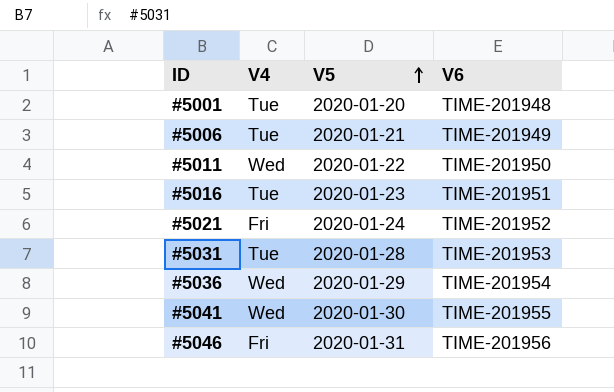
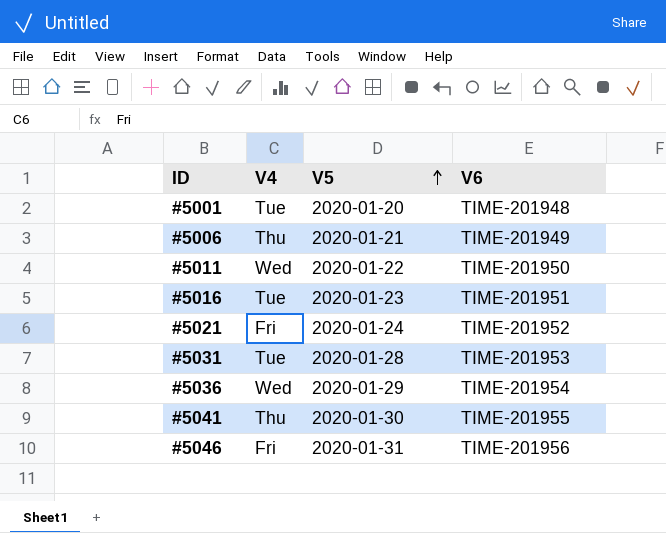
#5006 | V4: Tue -> Thu
#5041 | V4: Wed -> Thu

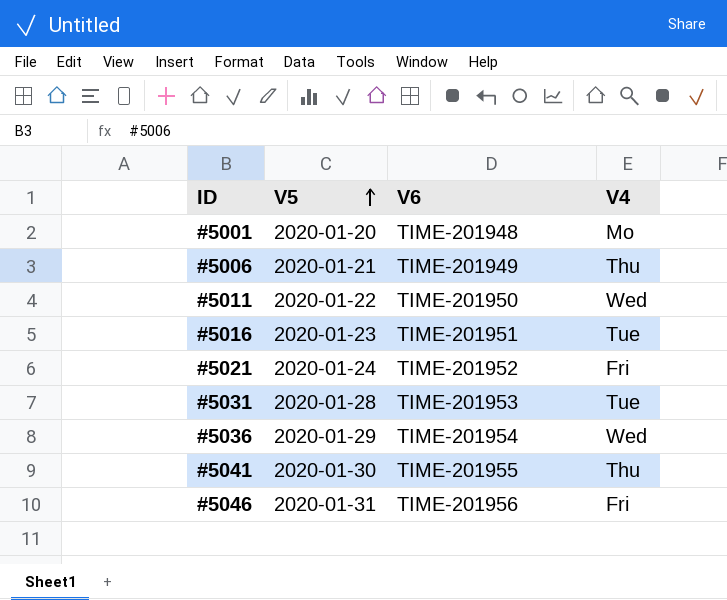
column V4 | position: 2 -> 4
#5001 | V4: Tue -> Mo

